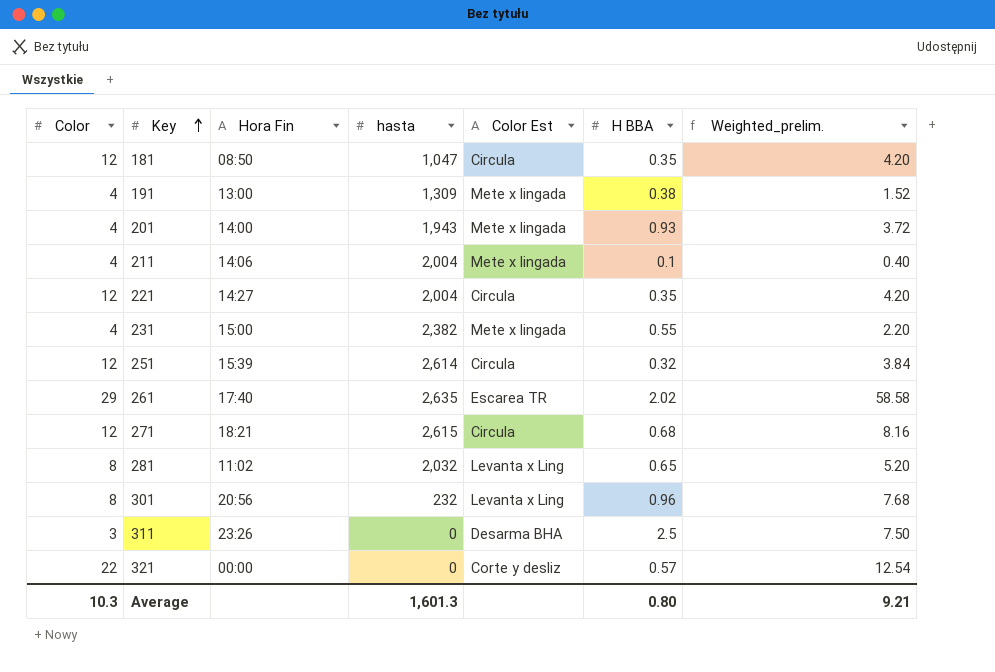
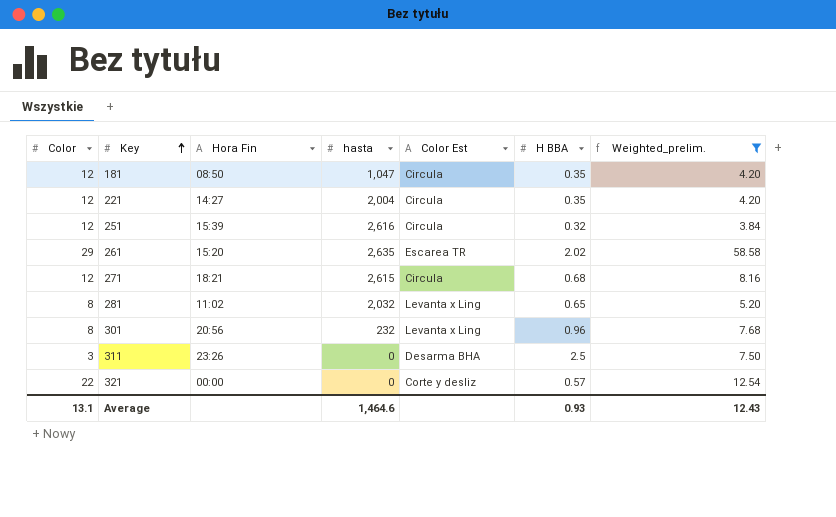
filter: none -> Weighted_prelim. >= 3.84
251 | hasta: 2,614 -> 2,616
261 | Hora Fin: 17:40 -> 15:20
Average | Color: 10.3 -> 13.1
Average | hasta: 1,601.3 -> 1,464.6
Average | H BBA: 0.80 -> 0.93
Average | Weighted_prelim.: 9.21 -> 12.43

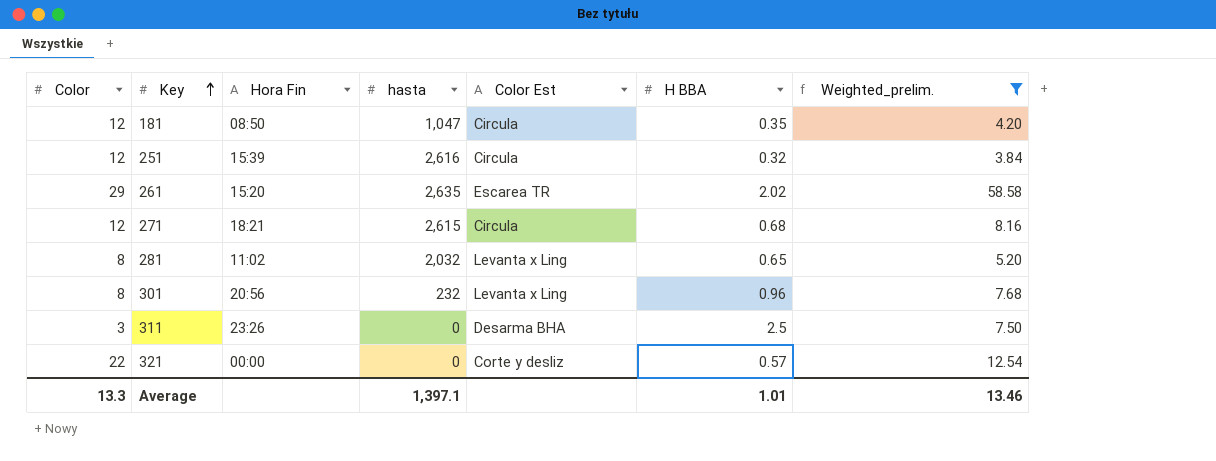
row 221: 12 | 14:27 | 2,004 | Circula | 0.35 | 4.20 -> none
Average | Color: 13.1 -> 13.3
Average | hasta: 1,464.6 -> 1,397.1
Average | H BBA: 0.93 -> 1.01
Average | Weighted_prelim.: 12.43 -> 13.46

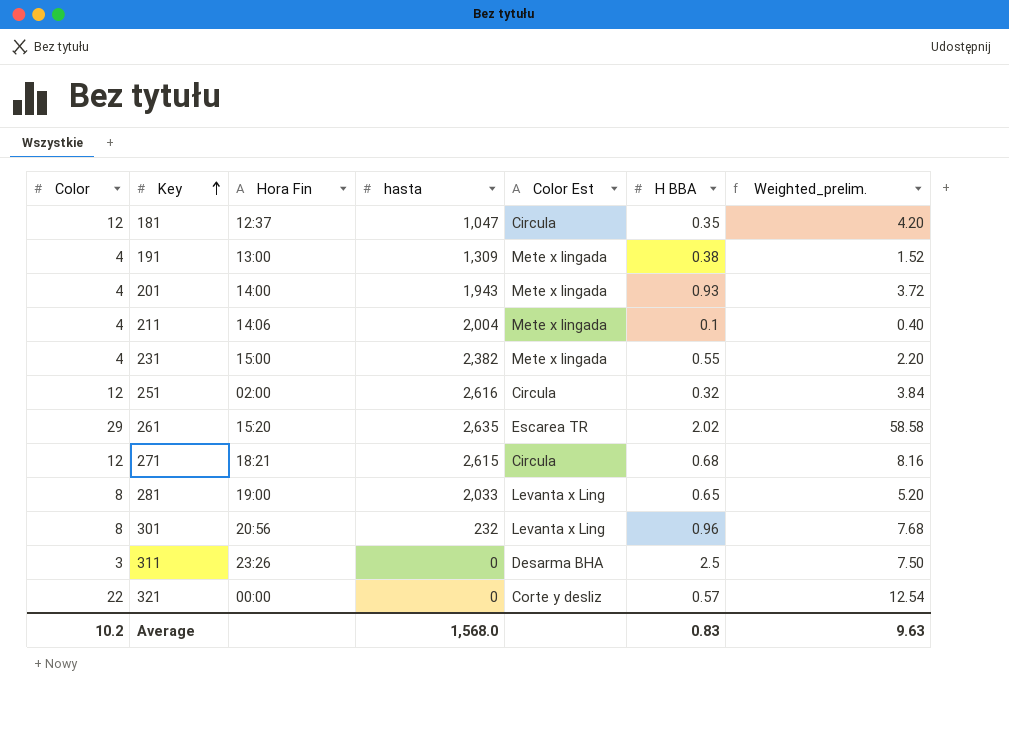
filter: Weighted_prelim. >= 3.84 -> none
181 | Hora Fin: 08:50 -> 12:37
251 | Hora Fin: 15:39 -> 02:00
281 | Hora Fin: 11:02 -> 19:00
281 | hasta: 2,032 -> 2,033
Average | Color: 13.3 -> 10.2
Average | hasta: 1,397.1 -> 1,568.0
Average | H BBA: 1.01 -> 0.83
Average | Weighted_prelim.: 13.46 -> 9.63

